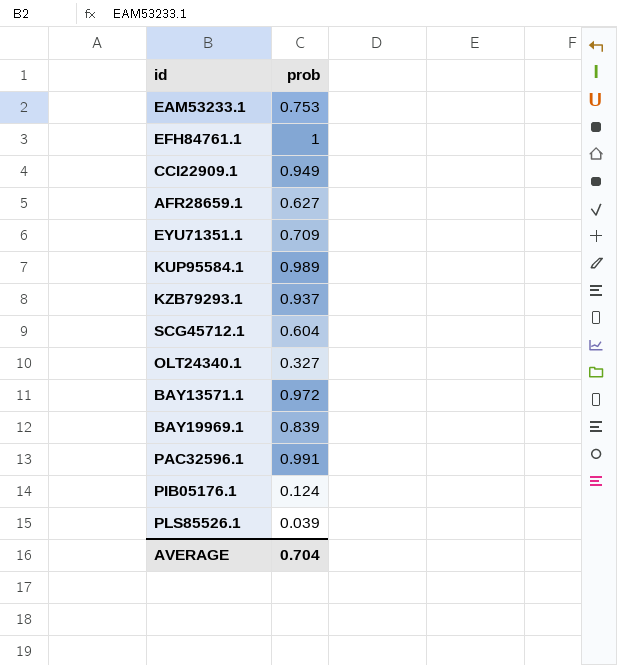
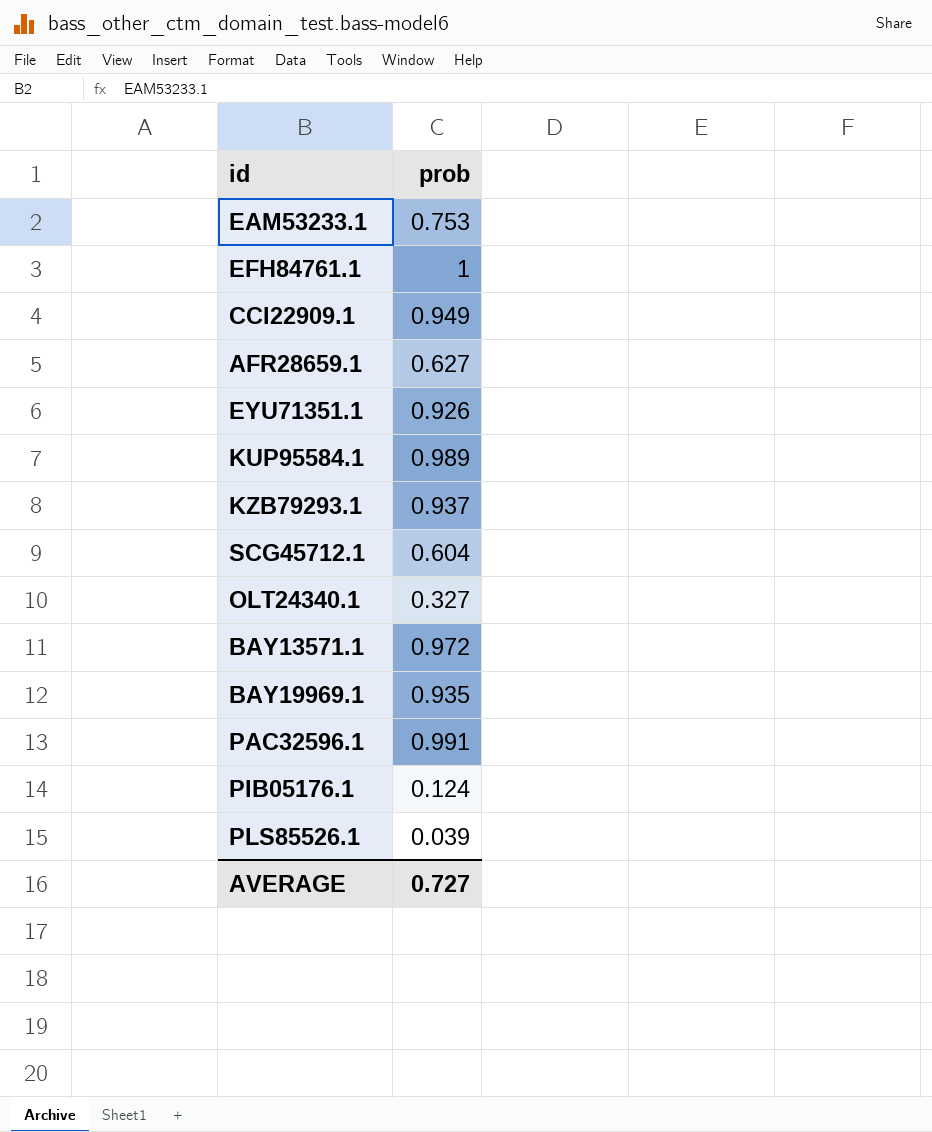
EYU71351.1 | prob: 0.709 -> 0.926
BAY19969.1 | prob: 0.839 -> 0.935
AVERAGE | prob: 0.704 -> 0.727

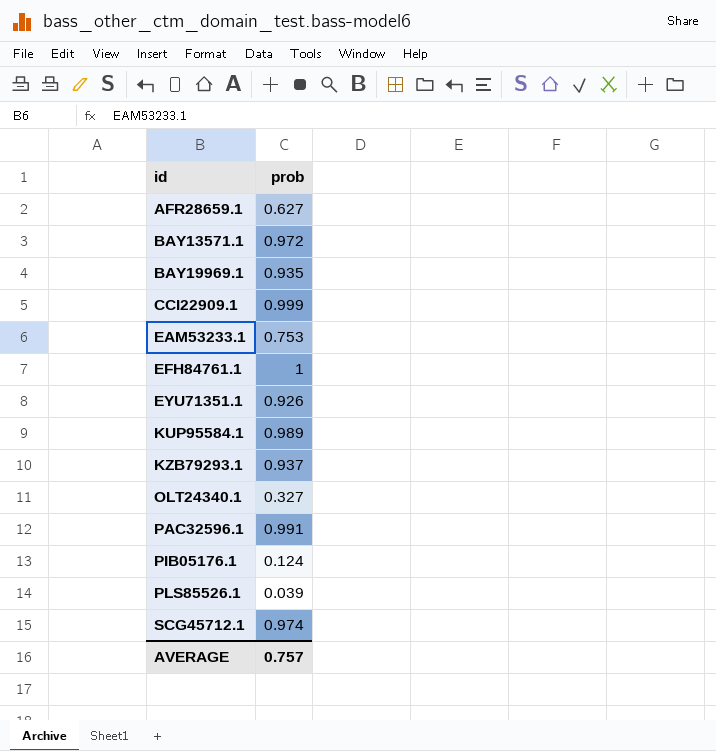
row order: none -> id ascending
CCI22909.1 | prob: 0.949 -> 0.999
SCG45712.1 | prob: 0.604 -> 0.974
AVERAGE | prob: 0.727 -> 0.757

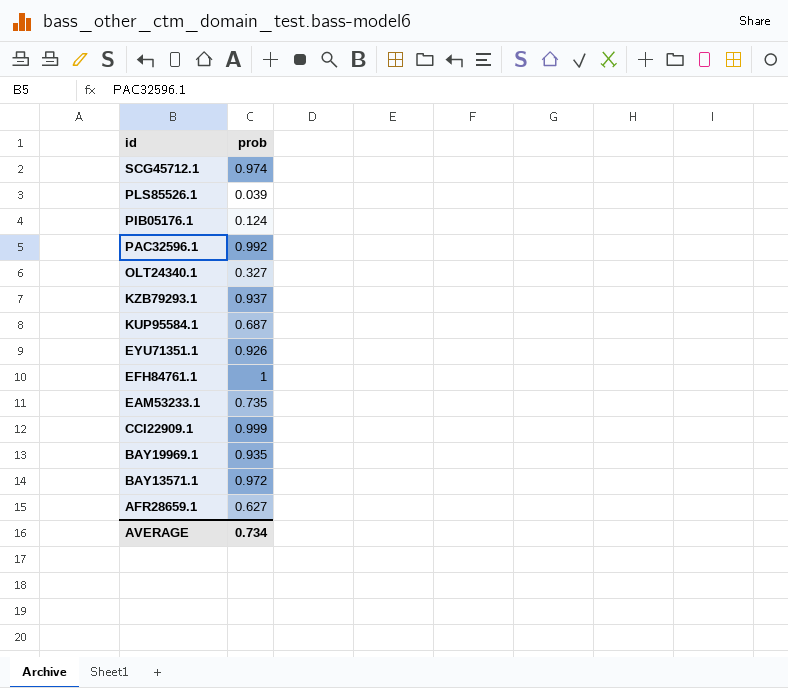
row order: id ascending -> id descending
PAC32596.1 | prob: 0.991 -> 0.992
KUP95584.1 | prob: 0.989 -> 0.687
EAM53233.1 | prob: 0.753 -> 0.735
AVERAGE | prob: 0.757 -> 0.734

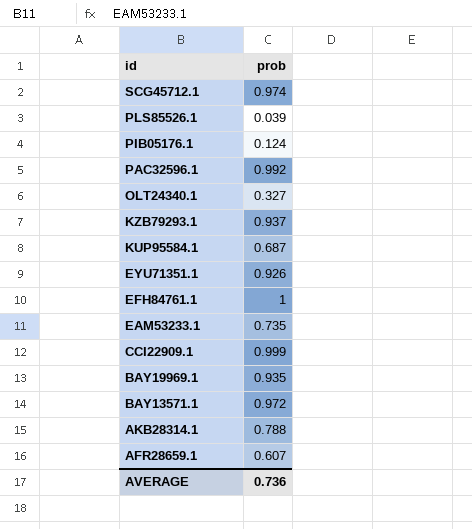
row AKB28314.1: none -> 0.788
AFR28659.1 | prob: 0.627 -> 0.607
AVERAGE | prob: 0.734 -> 0.736

